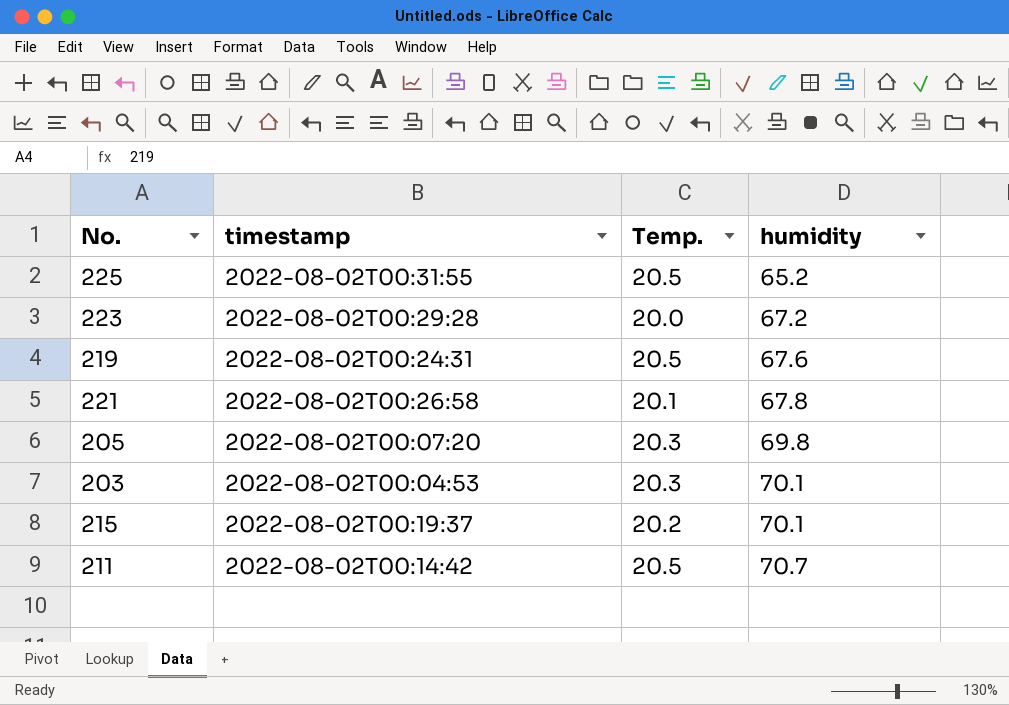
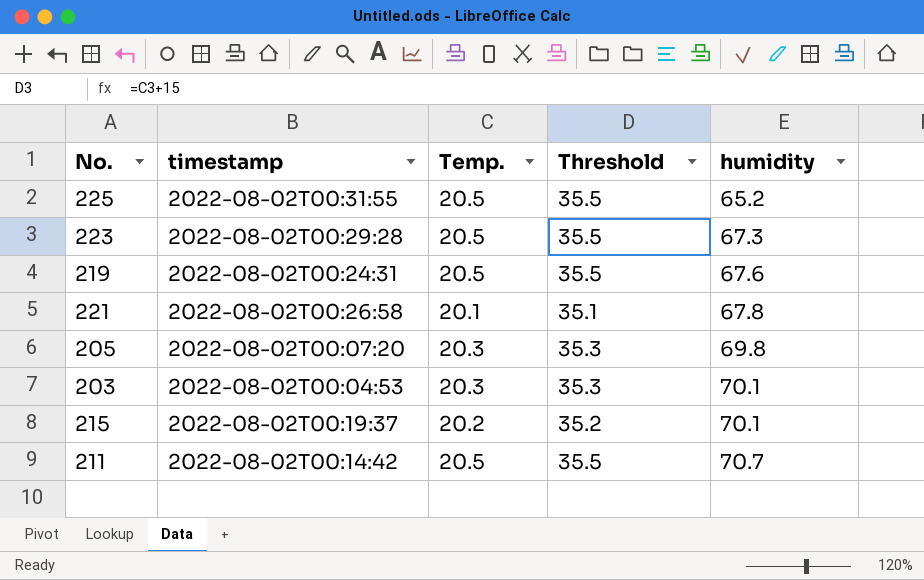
column Threshold | formula: none -> [Temp.] + 15
223 | Temp.: 20.0 -> 20.5
223 | humidity: 67.2 -> 67.3

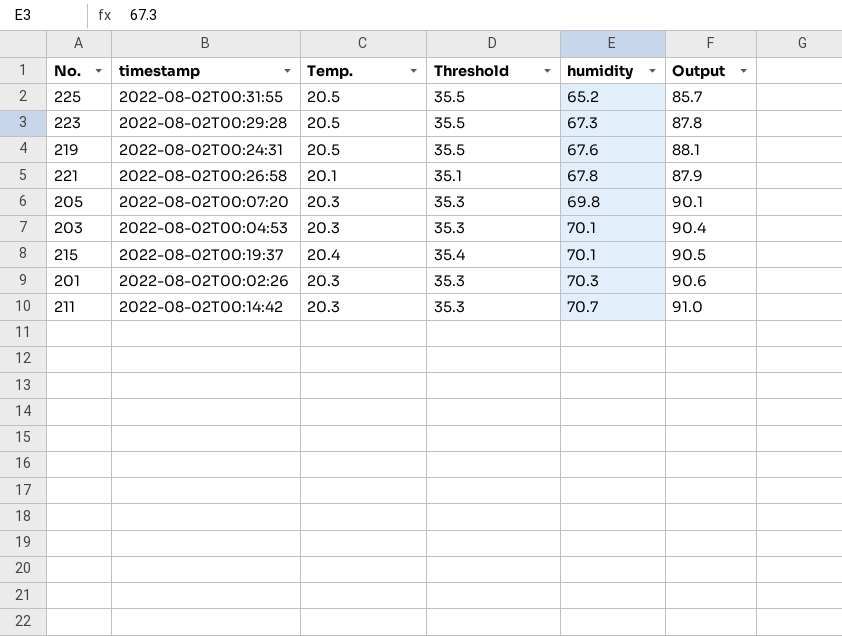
column Output | formula: none -> [Temp.] + [humidity]
215 | Temp.: 20.2 -> 20.4
215 | Threshold: 35.2 -> 35.4
row 201: none -> 2022-08-02T00:02:26 | 20.3 | 35.3 | 70.3 | 90.6
211 | Temp.: 20.5 -> 20.3
211 | Threshold: 35.5 -> 35.3

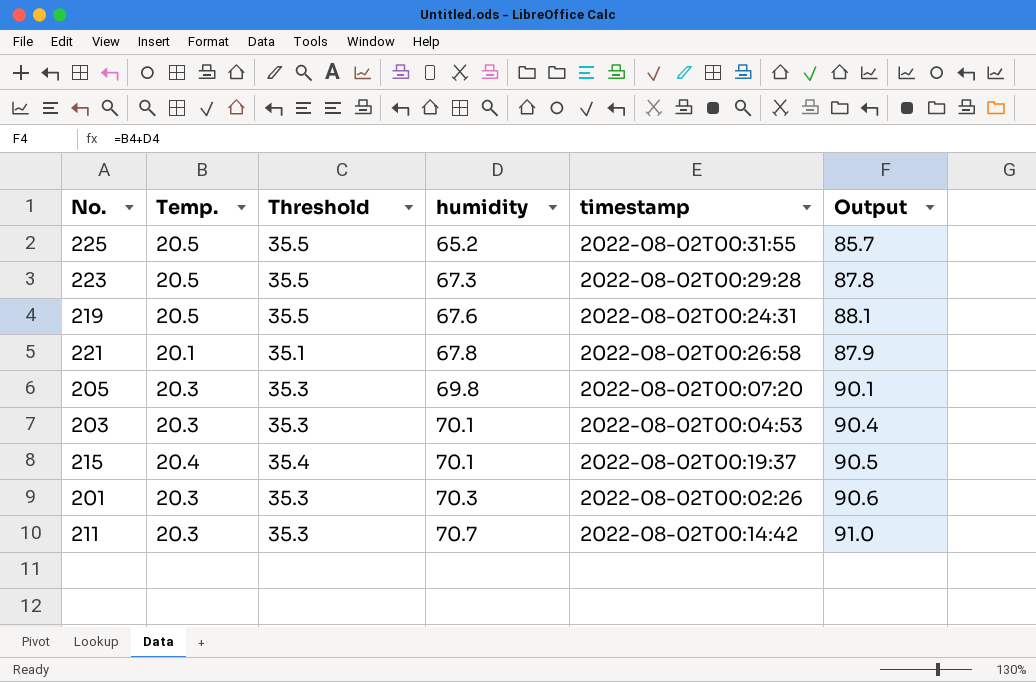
column timestamp | position: 2 -> 5

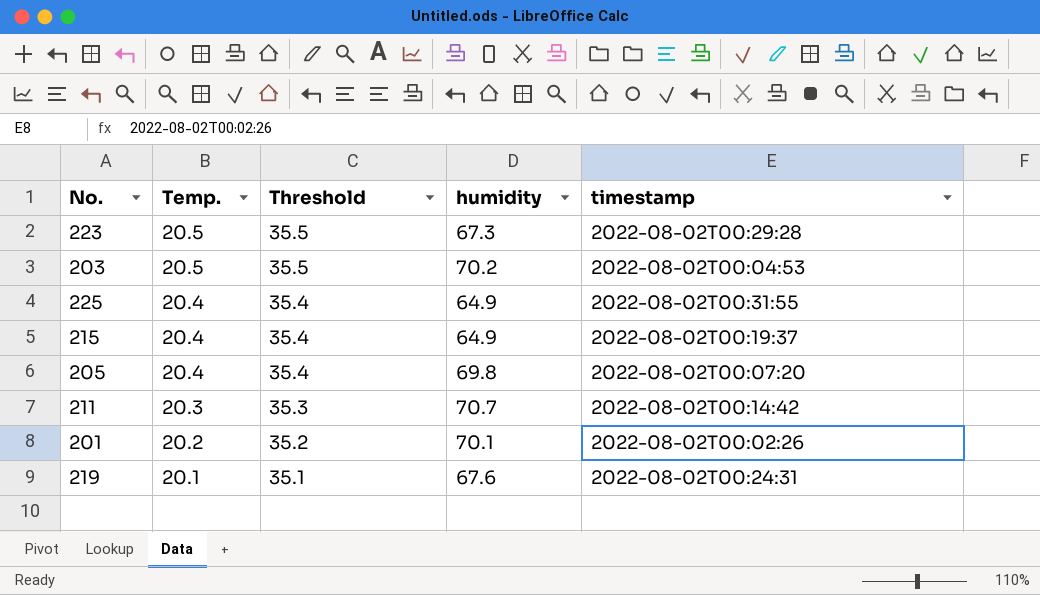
row order: humidity ascending -> Temp. descending
column Output | formula: [Temp.] + [humidity] -> none
row 221: 20.1 | 35.1 | 67.8 | 2022-08-02T00:26:58 | 87.9 -> none
203 | Temp.: 20.3 -> 20.5
203 | Threshold: 35.3 -> 35.5
203 | humidity: 70.1 -> 70.2
225 | Temp.: 20.5 -> 20.4
225 | Threshold: 35.5 -> 35.4
225 | humidity: 65.2 -> 64.9
215 | humidity: 70.1 -> 64.9
205 | Temp.: 20.3 -> 20.4
205 | Threshold: 35.3 -> 35.4
201 | Temp.: 20.3 -> 20.2
201 | Threshold: 35.3 -> 35.2
201 | humidity: 70.3 -> 70.1
219 | Temp.: 20.5 -> 20.1
219 | Threshold: 35.5 -> 35.1

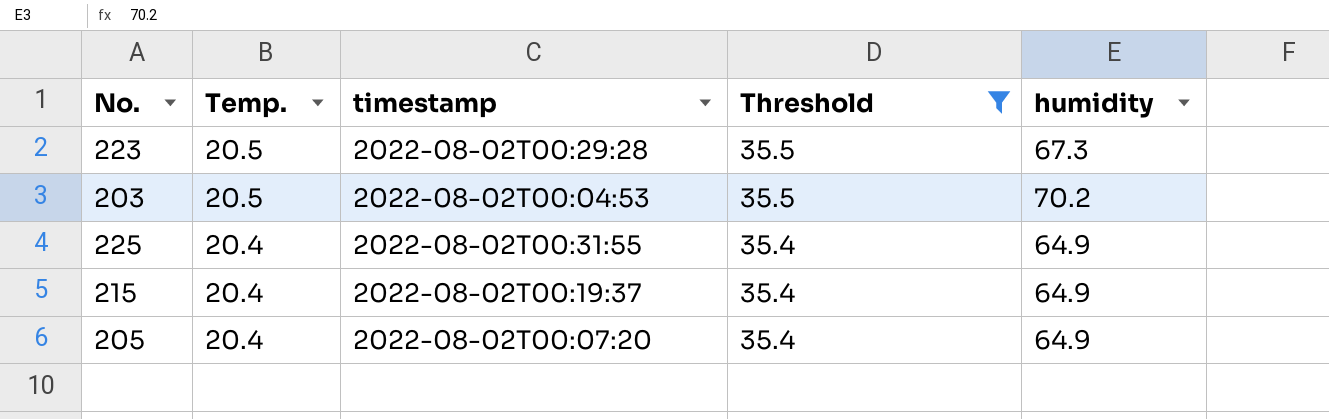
filter: none -> Threshold >= 35.4
column timestamp | position: 5 -> 3
205 | humidity: 69.8 -> 64.9

